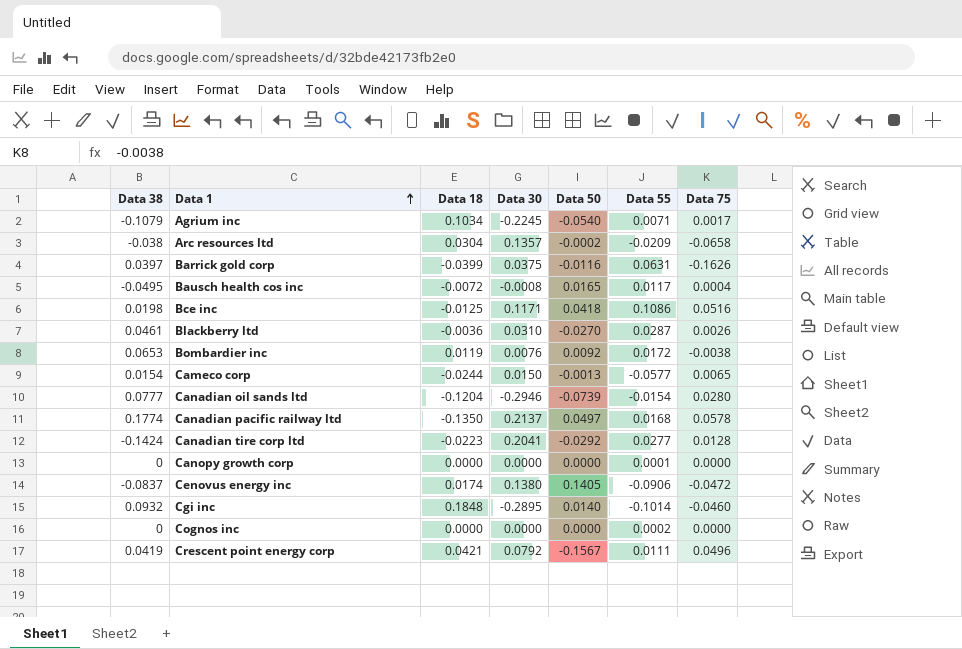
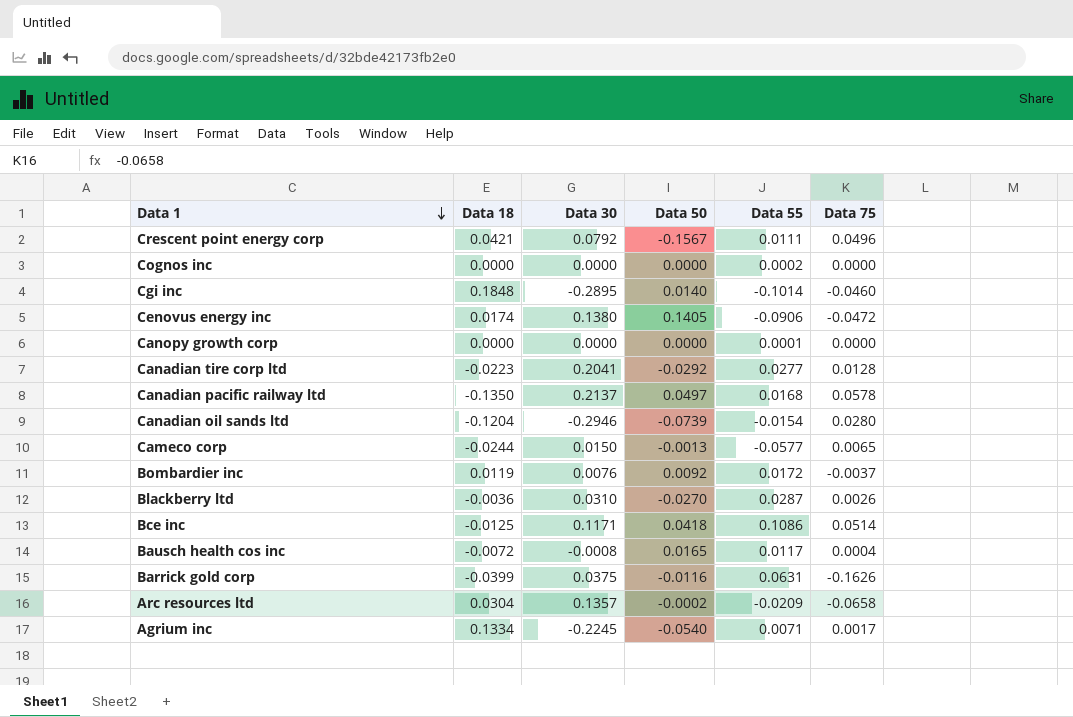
row order: Data 1 ascending -> Data 1 descending
column Data 38 | position: 1 -> none
Bombardier inc | Data 75: -0.0038 -> -0.0037
Bce inc | Data 75: 0.0516 -> 0.0514
Agrium inc | Data 18: 0.1034 -> 0.1334

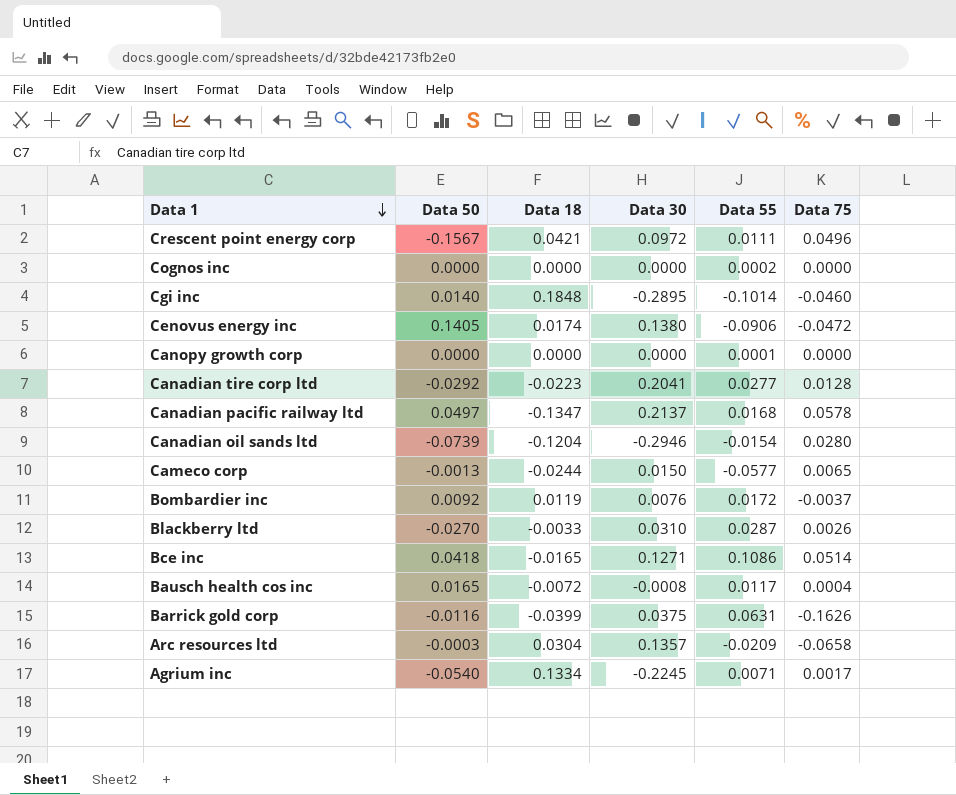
column Data 50 | position: 4 -> 2
Crescent point energy corp | Data 30: 0.0792 -> 0.0972
Canadian pacific railway ltd | Data 18: -0.1350 -> -0.1347
Blackberry ltd | Data 18: -0.0036 -> -0.0033
Bce inc | Data 18: -0.0125 -> -0.0165
Bce inc | Data 30: 0.1171 -> 0.1271
Arc resources ltd | Data 50: -0.0002 -> -0.0003

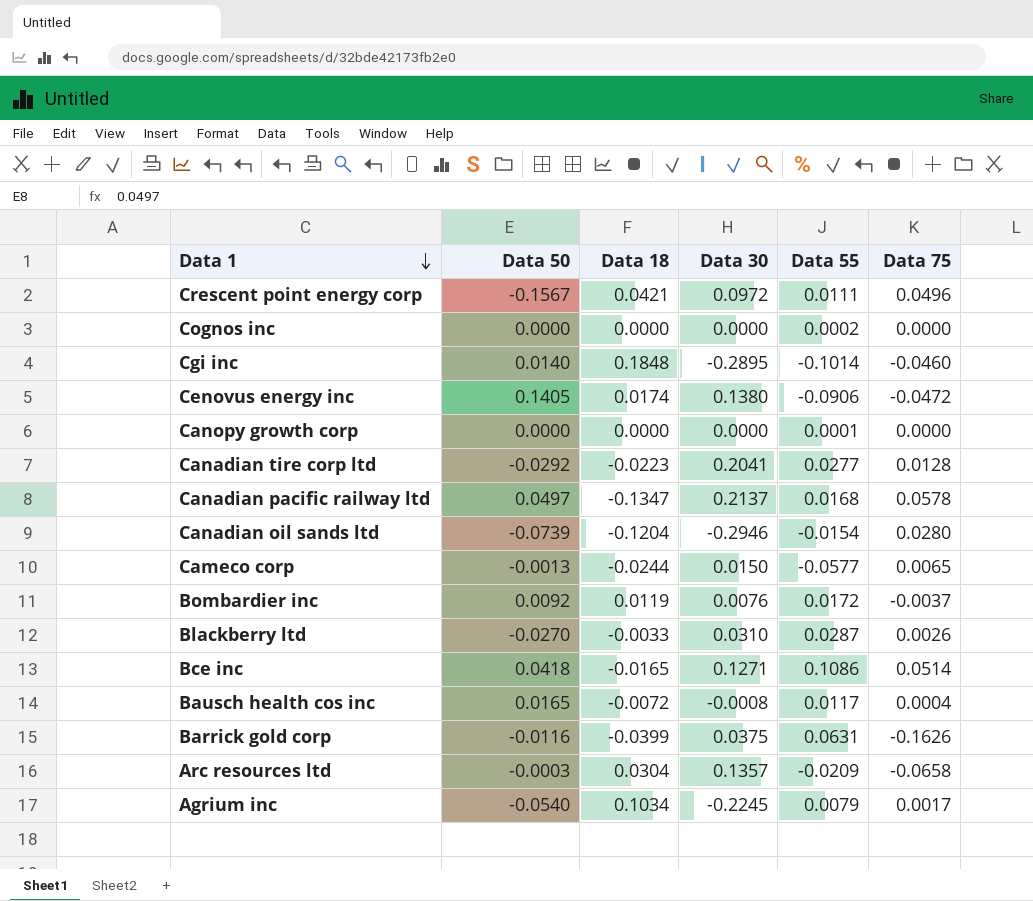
Agrium inc | Data 18: 0.1334 -> 0.1034
Agrium inc | Data 55: 0.0071 -> 0.0079

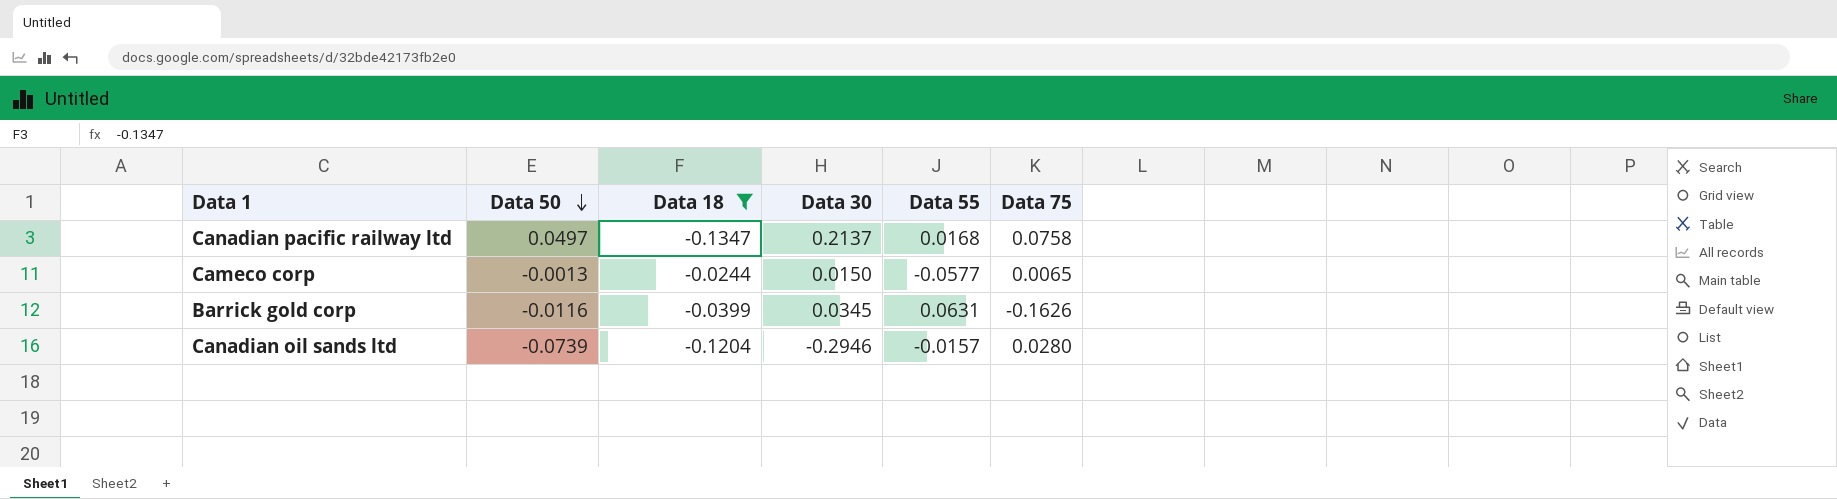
filter: none -> Data 18 <= -0.0244
row order: Data 1 descending -> Data 50 descending
Canadian pacific railway ltd | Data 75: 0.0578 -> 0.0758
Barrick gold corp | Data 30: 0.0375 -> 0.0345
Canadian oil sands ltd | Data 55: -0.0154 -> -0.0157

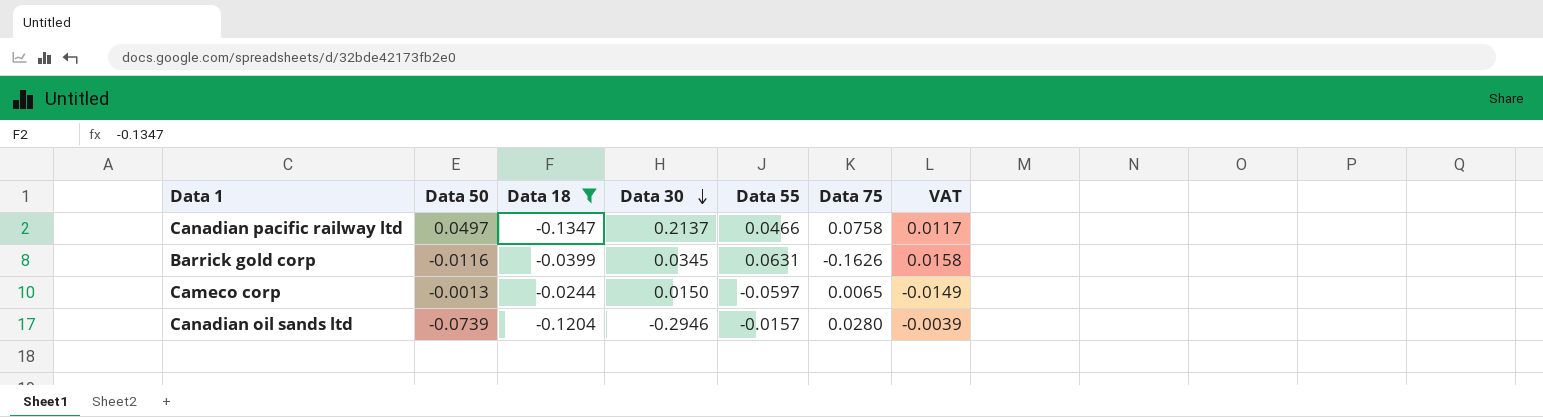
row order: Data 50 descending -> Data 30 descending
column VAT | formula: none -> [Data 55] * 0.25
Canadian pacific railway ltd | Data 55: 0.0168 -> 0.0466
Cameco corp | Data 55: -0.0577 -> -0.0597

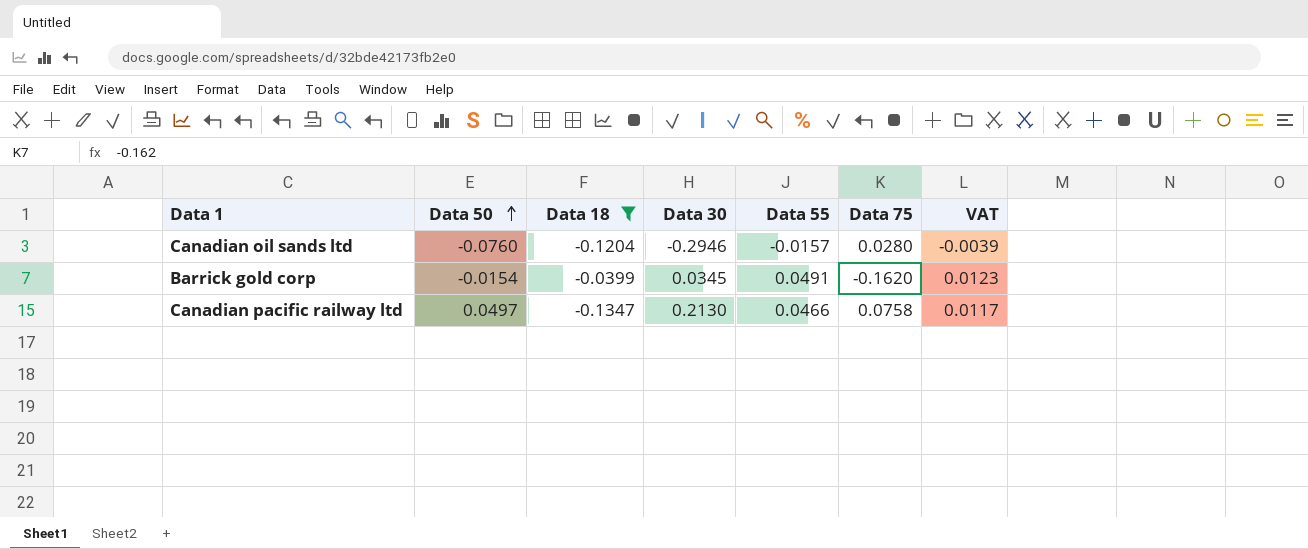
row order: Data 30 descending -> Data 50 ascending
row Cameco corp: -0.0013 | -0.0244 | 0.0150 | -0.0597 | 0.0065 | -0.0149 -> none
Canadian oil sands ltd | Data 50: -0.0739 -> -0.0760
Barrick gold corp | Data 50: -0.0116 -> -0.0154
Barrick gold corp | Data 55: 0.0631 -> 0.0491
Barrick gold corp | Data 75: -0.1626 -> -0.1620
Barrick gold corp | VAT: 0.0158 -> 0.0123
Canadian pacific railway ltd | Data 30: 0.2137 -> 0.2130

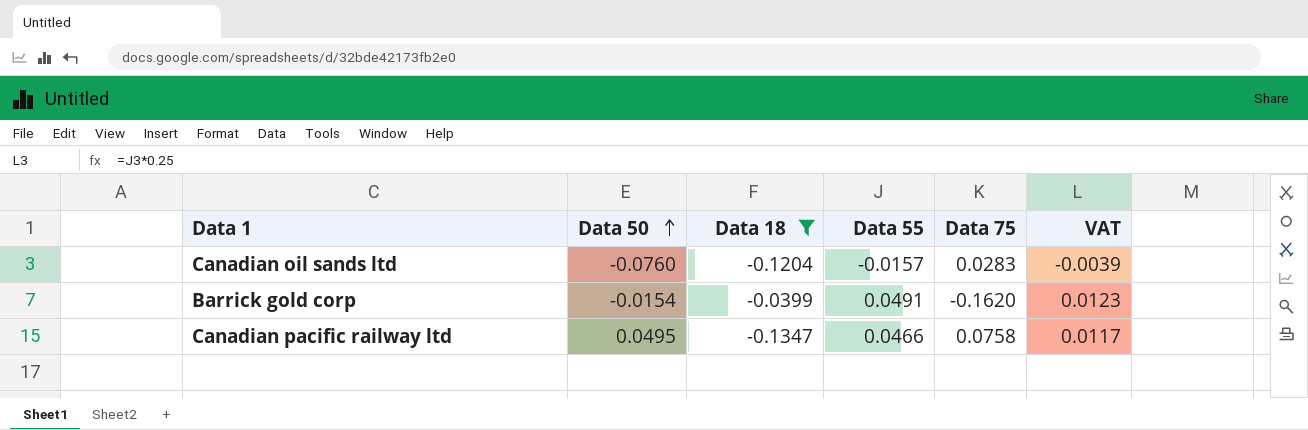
column Data 30 | position: 4 -> none
Canadian oil sands ltd | Data 75: 0.0280 -> 0.0283
Canadian pacific railway ltd | Data 50: 0.0497 -> 0.0495

